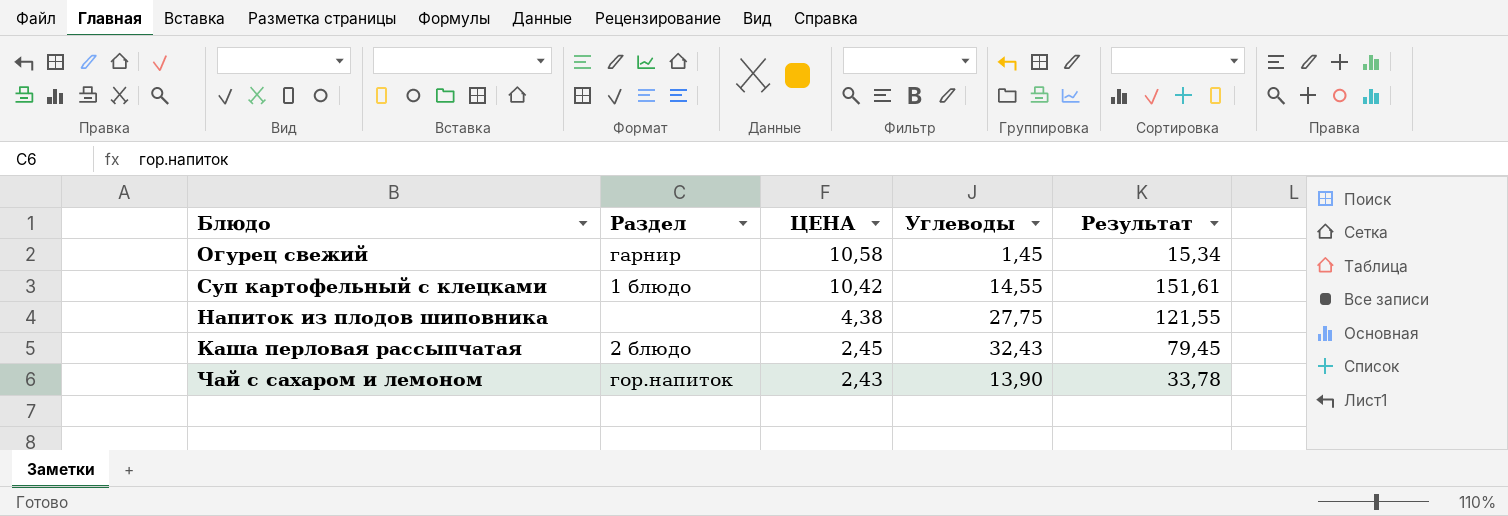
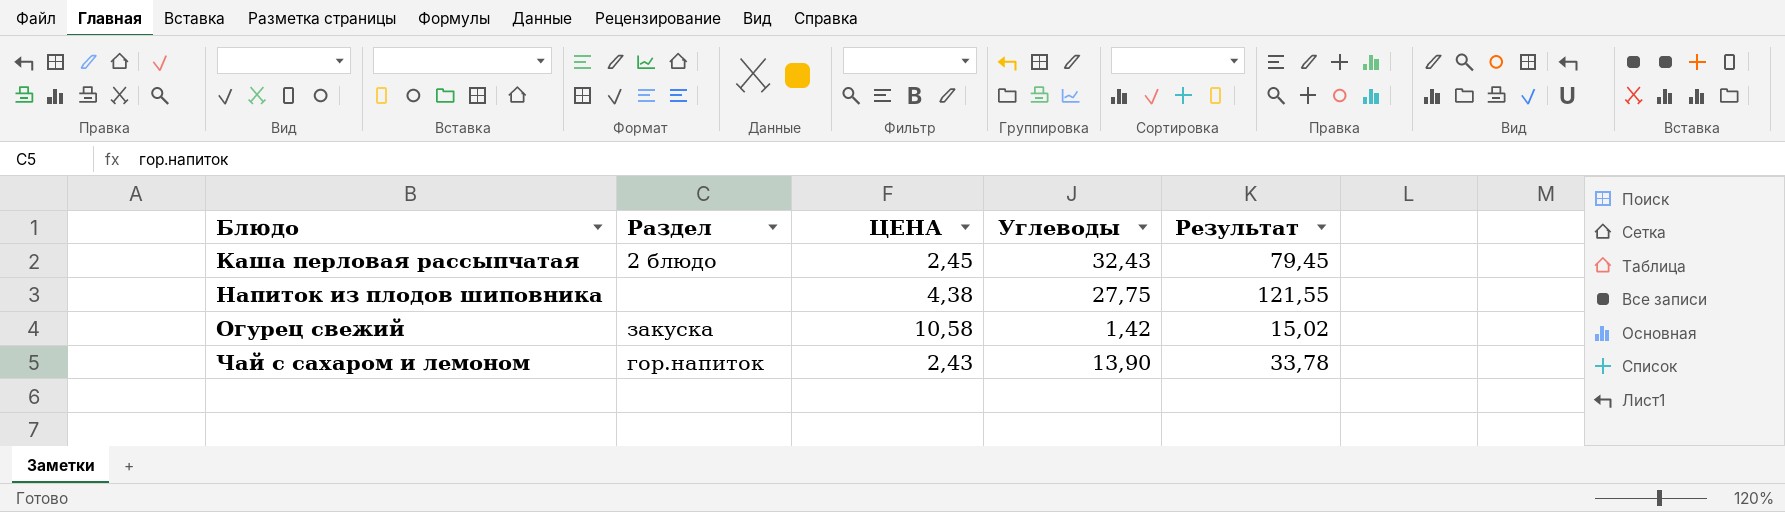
row order: ЦЕНА descending -> Блюдо ascending
row Суп картофельный с клецками: 1 блюдо | 10,42 | 14,55 | 151,61 -> none
Огурец свежий | Раздел: гарнир -> закуска
Огурец свежий | Углеводы: 1,45 -> 1,42
Огурец свежий | Результат: 15,34 -> 15,02

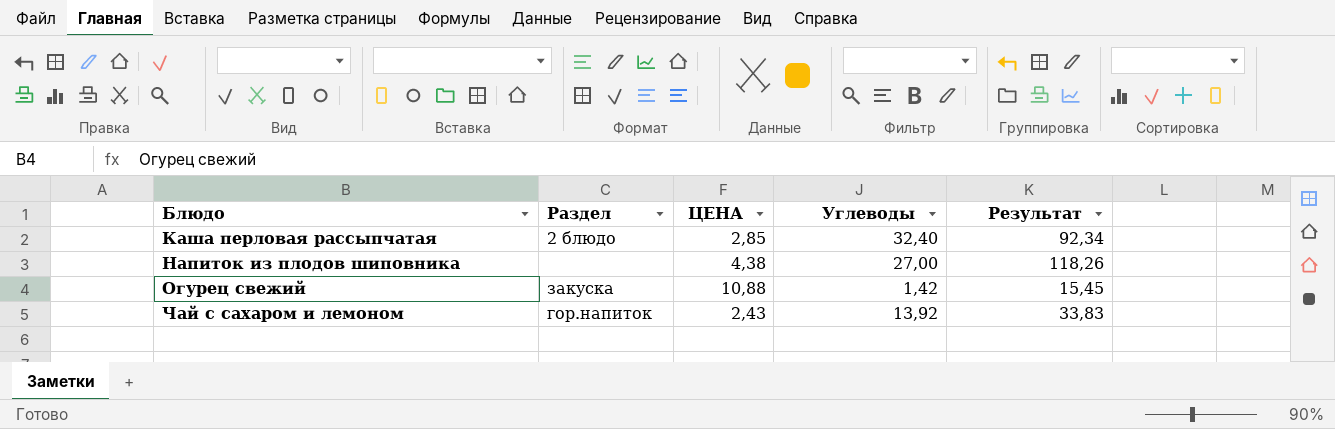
Каша перловая рассыпчатая | ЦЕНА: 2,45 -> 2,85
Каша перловая рассыпчатая | Углеводы: 32,43 -> 32,40
Каша перловая рассыпчатая | Результат: 79,45 -> 92,34
Напиток из плодов шиповника | Углеводы: 27,75 -> 27,00
Напиток из плодов шиповника | Результат: 121,55 -> 118,26
Огурец свежий | ЦЕНА: 10,58 -> 10,88
Огурец свежий | Результат: 15,02 -> 15,45
Чай с сахаром и лемоном | Углеводы: 13,90 -> 13,92
Чай с сахаром и лемоном | Результат: 33,78 -> 33,83

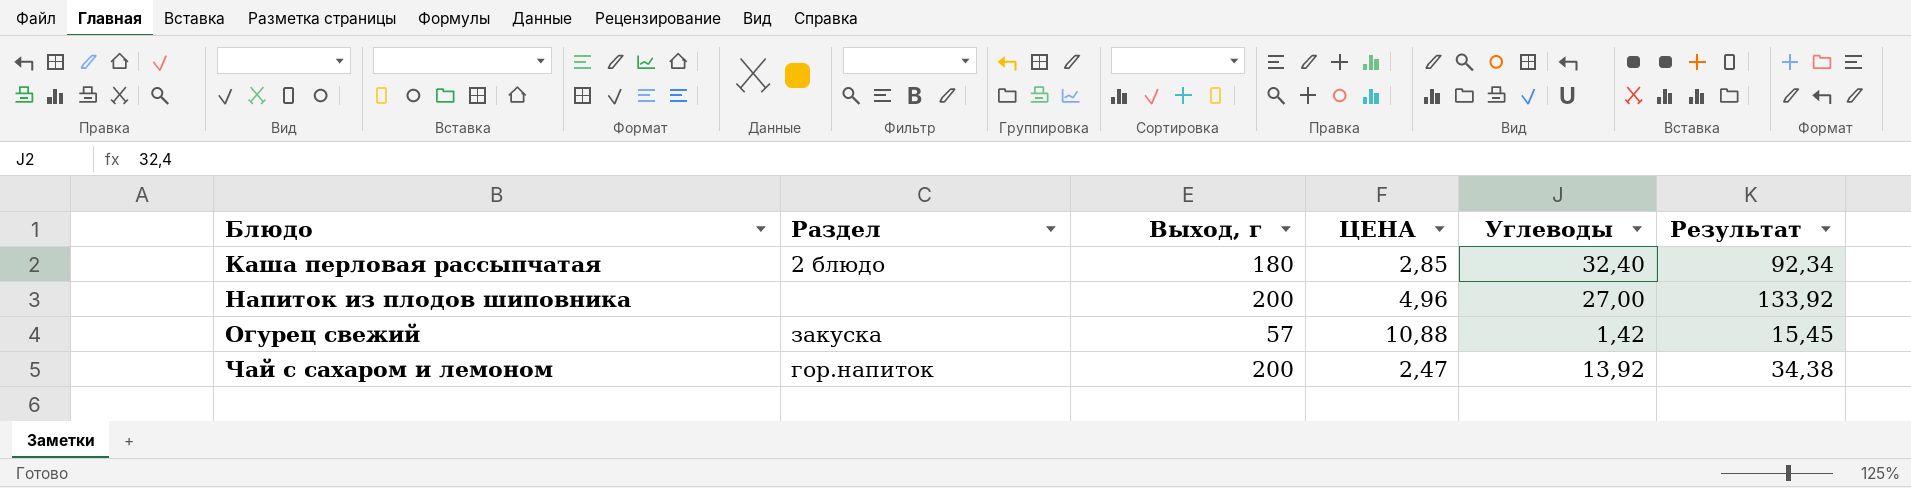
column Выход, г | position: none -> 3
Напиток из плодов шиповника | ЦЕНА: 4,38 -> 4,96
Напиток из плодов шиповника | Результат: 118,26 -> 133,92
Чай с сахаром и лемоном | ЦЕНА: 2,43 -> 2,47
Чай с сахаром и лемоном | Результат: 33,83 -> 34,38

